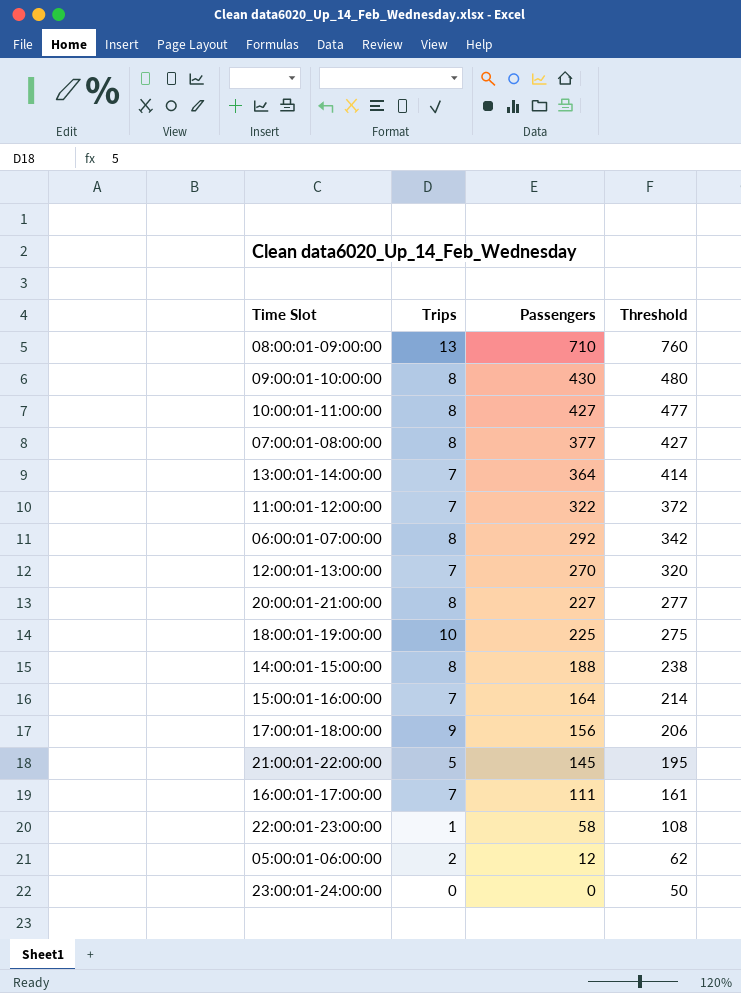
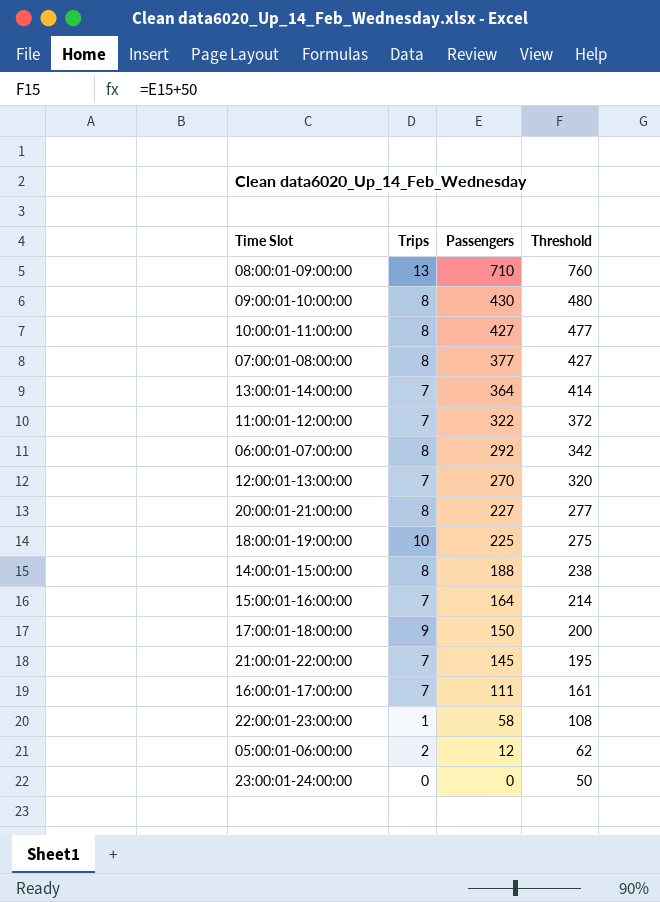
17:00:01-18:00:00 | Passengers: 156 -> 150
17:00:01-18:00:00 | Threshold: 206 -> 200
21:00:01-22:00:00 | Trips: 5 -> 7

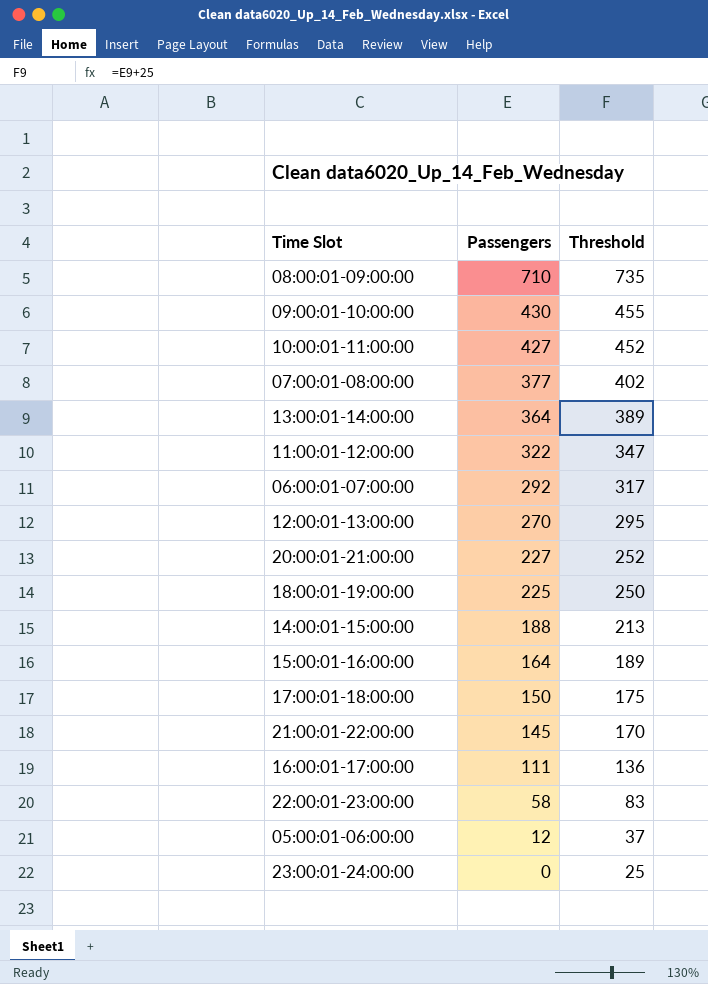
column Trips | position: 2 -> none
column Threshold | formula: [Passengers] + 50 -> [Passengers] + 25

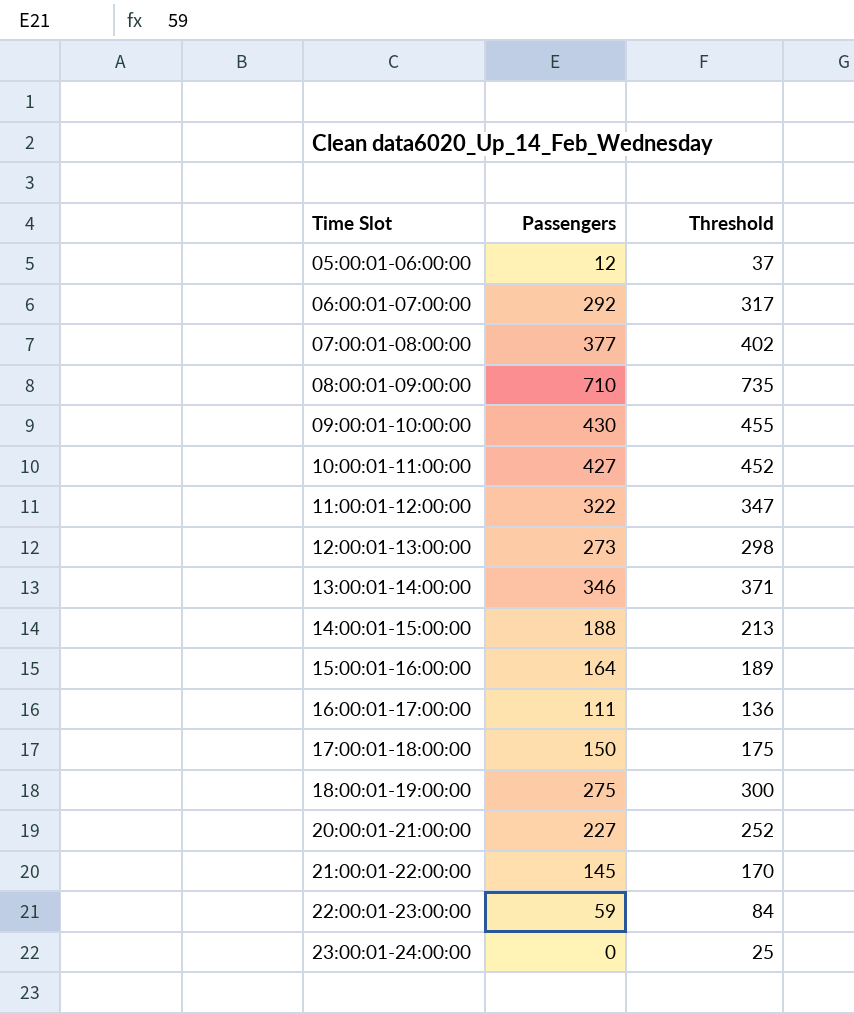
row order: Passengers descending -> Time Slot ascending
12:00:01-13:00:00 | Passengers: 270 -> 273
12:00:01-13:00:00 | Threshold: 295 -> 298
13:00:01-14:00:00 | Passengers: 364 -> 346
13:00:01-14:00:00 | Threshold: 389 -> 371
18:00:01-19:00:00 | Passengers: 225 -> 275
18:00:01-19:00:00 | Threshold: 250 -> 300
22:00:01-23:00:00 | Passengers: 58 -> 59
22:00:01-23:00:00 | Threshold: 83 -> 84

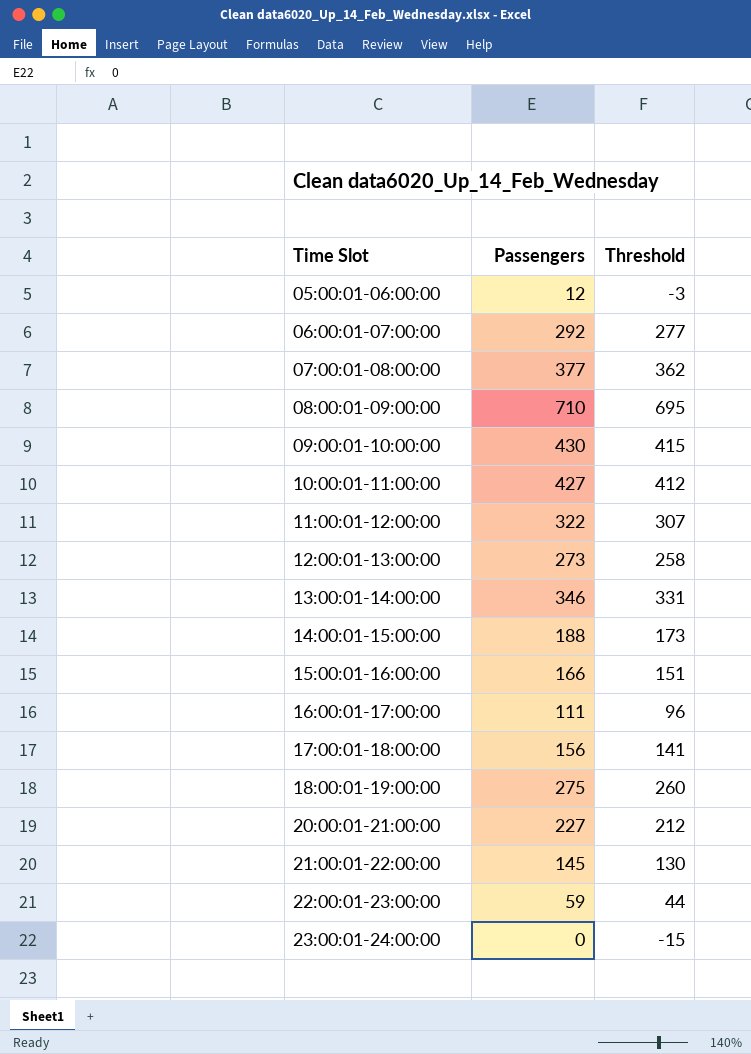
column Threshold | formula: [Passengers] + 25 -> [Passengers] - 15
15:00:01-16:00:00 | Passengers: 164 -> 166
17:00:01-18:00:00 | Passengers: 150 -> 156

